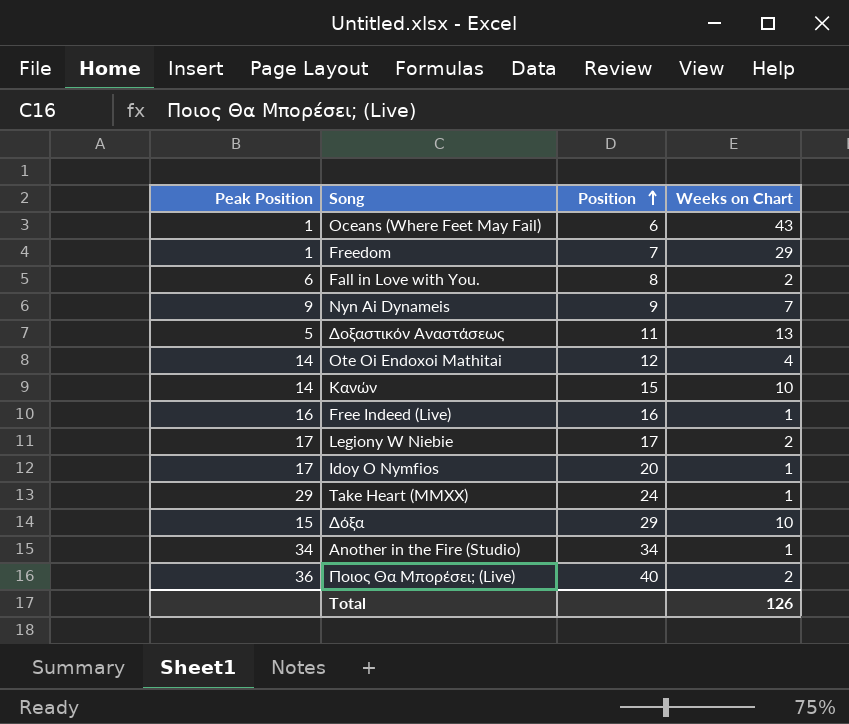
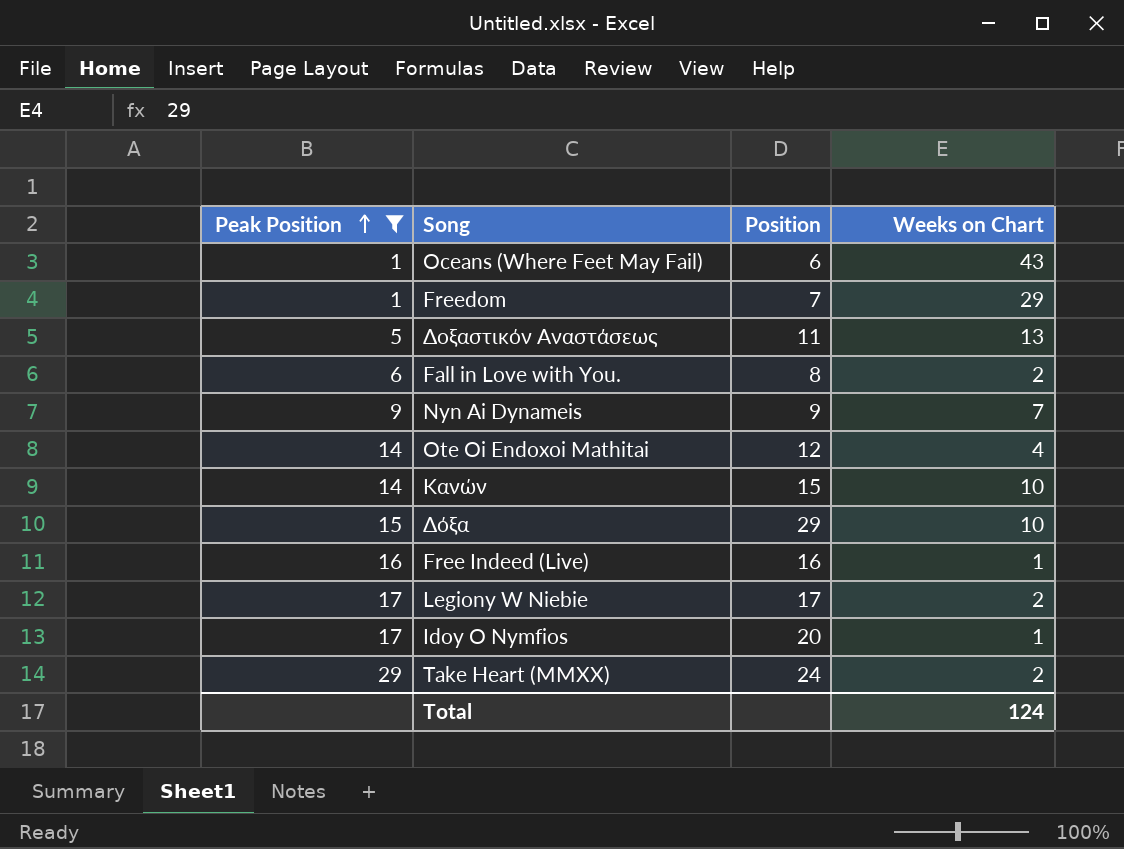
filter: none -> Peak Position <= 29
row order: Position ascending -> Peak Position ascending
Take Heart (MMXX) | Weeks on Chart: 1 -> 2
Total | Weeks on Chart: 126 -> 124

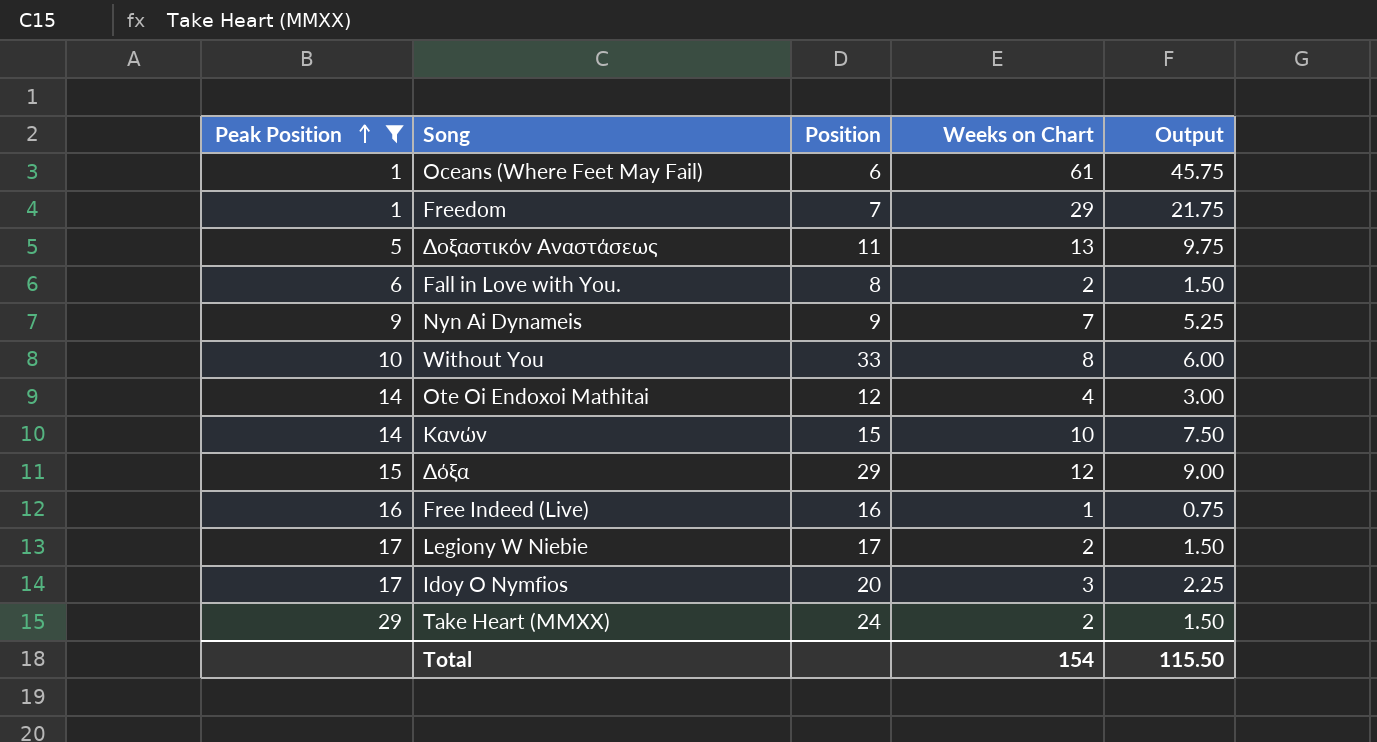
column Output | formula: none -> [Weeks on Chart] * 0.75
Oceans (Where Feet May Fail) | Weeks on Chart: 43 -> 61
row Without You: none -> 10 | 33 | 8 | 6.00
Δόξα | Weeks on Chart: 10 -> 12
Idoy O Nymfios | Weeks on Chart: 1 -> 3
Total | Weeks on Chart: 124 -> 154

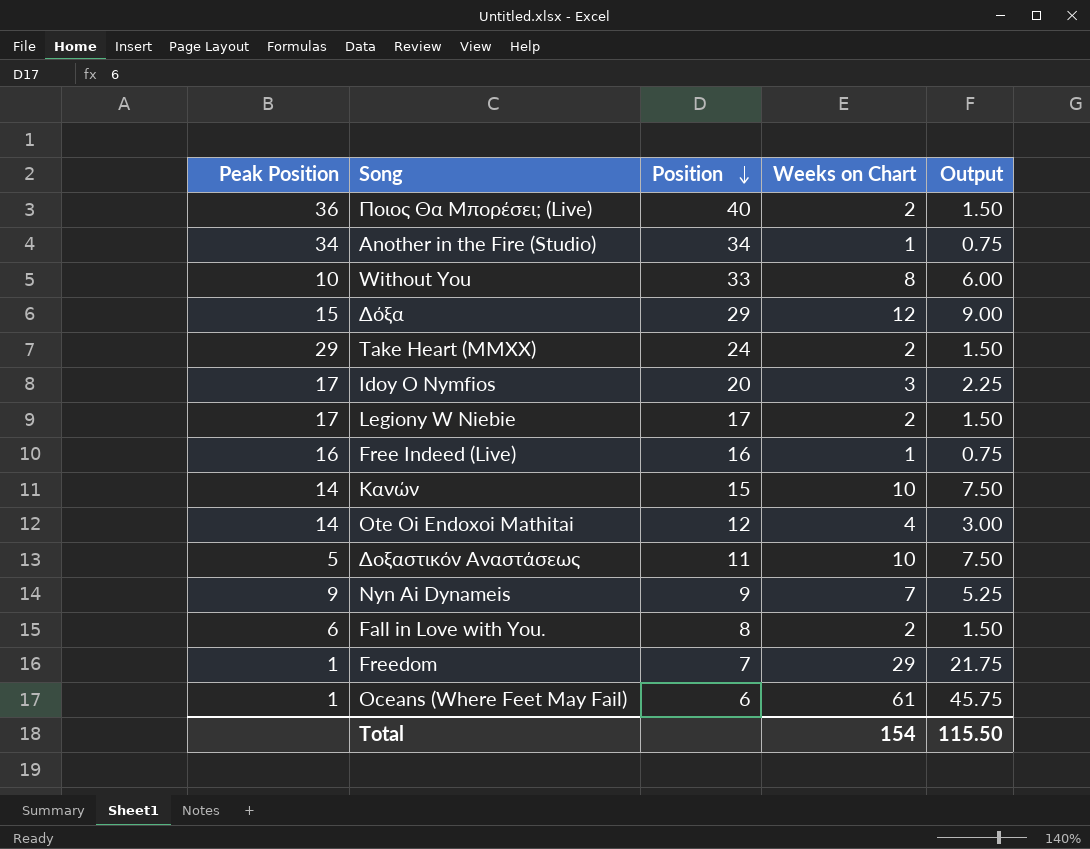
filter: Peak Position <= 29 -> none
row order: Peak Position ascending -> Position descending
Δοξαστικόν Αναστάσεως | Weeks on Chart: 13 -> 10
Δοξαστικόν Αναστάσεως | Output: 9.75 -> 7.50

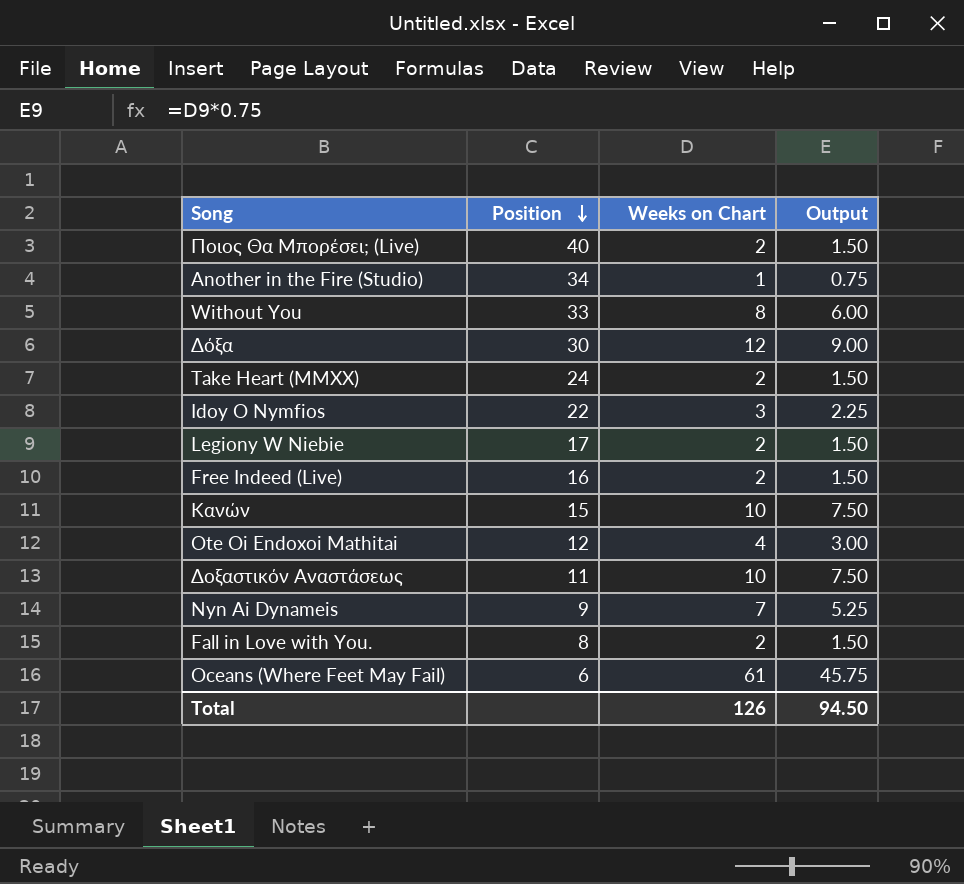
column Peak Position | position: 1 -> none
row Freedom: 1 | 7 | 29 | 21.75 -> none
Δόξα | Position: 29 -> 30
Idoy O Nymfios | Position: 20 -> 22
Free Indeed (Live) | Weeks on Chart: 1 -> 2
Free Indeed (Live) | Output: 0.75 -> 1.50
Total | Weeks on Chart: 154 -> 126
Total | Output: 115.50 -> 94.50

